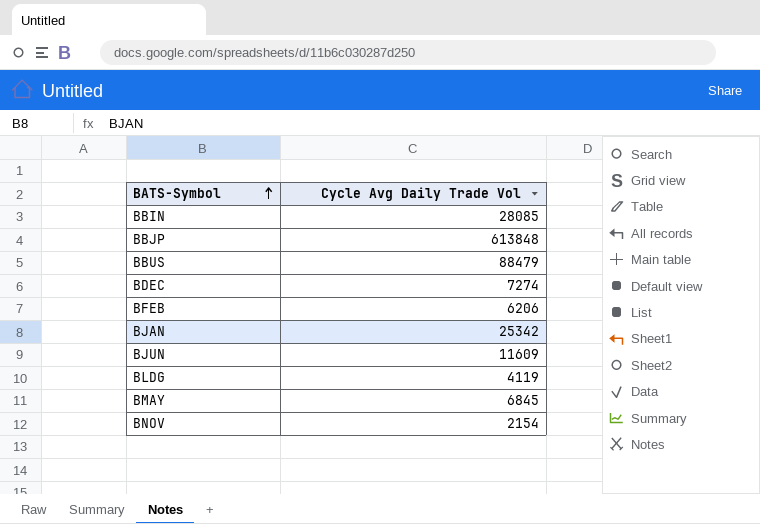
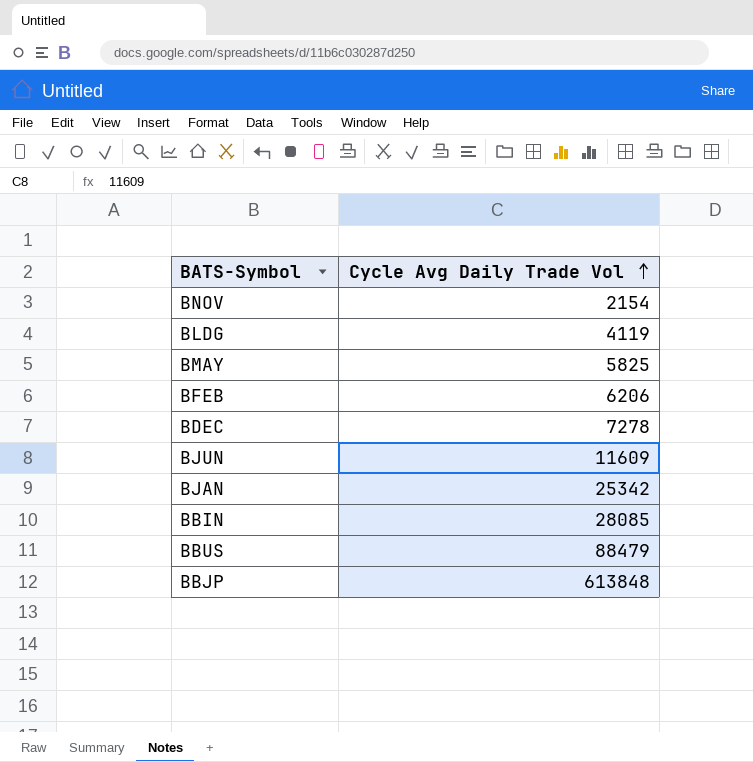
row order: BATS-Symbol ascending -> Cycle Avg Daily Trade Vol ascending
BMAY | Cycle Avg Daily Trade Vol: 6845 -> 5825
BDEC | Cycle Avg Daily Trade Vol: 7274 -> 7278

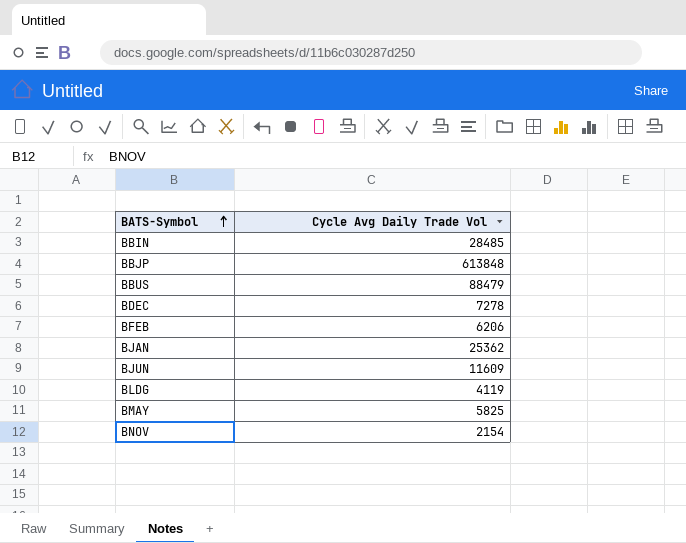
row order: Cycle Avg Daily Trade Vol ascending -> BATS-Symbol ascending
BBIN | Cycle Avg Daily Trade Vol: 28085 -> 28485
BJAN | Cycle Avg Daily Trade Vol: 25342 -> 25362

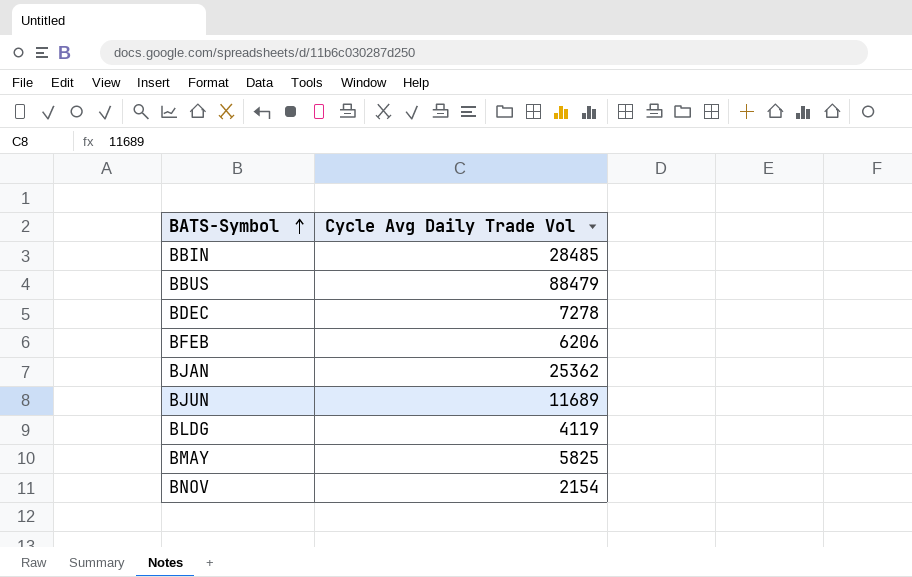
row BBJP: 613848 -> none
BJUN | Cycle Avg Daily Trade Vol: 11609 -> 11689

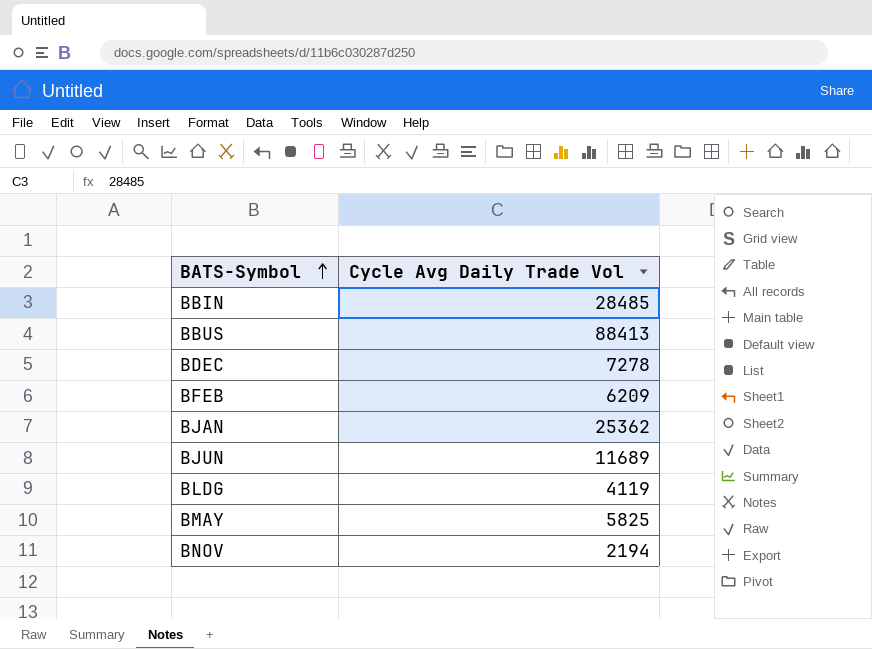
BBUS | Cycle Avg Daily Trade Vol: 88479 -> 88413
BFEB | Cycle Avg Daily Trade Vol: 6206 -> 6209
BNOV | Cycle Avg Daily Trade Vol: 2154 -> 2194

